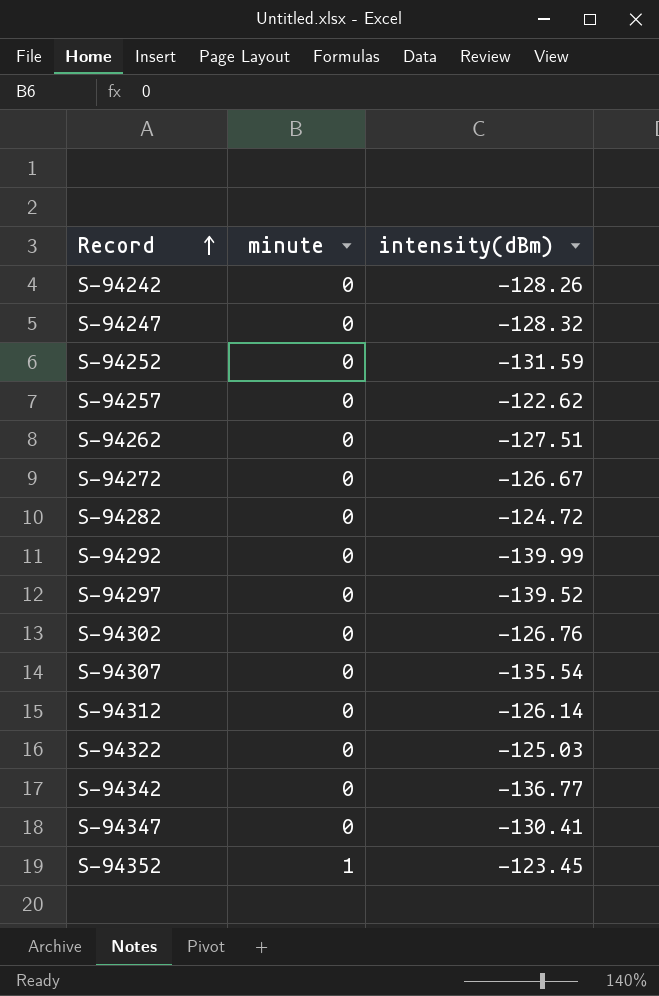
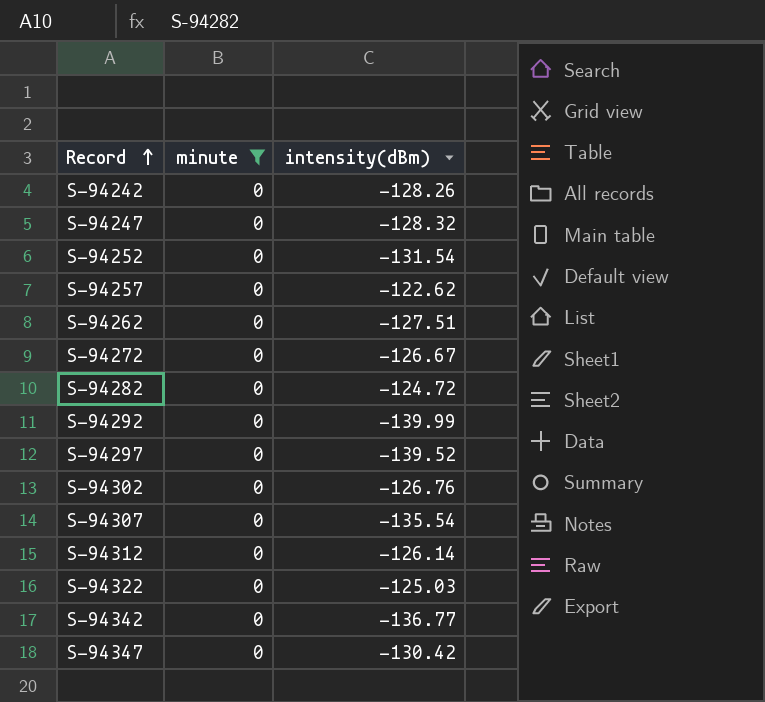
filter: none -> minute = 0
S-94252 | intensity(dBm): -131.59 -> -131.54
S-94347 | intensity(dBm): -130.41 -> -130.42

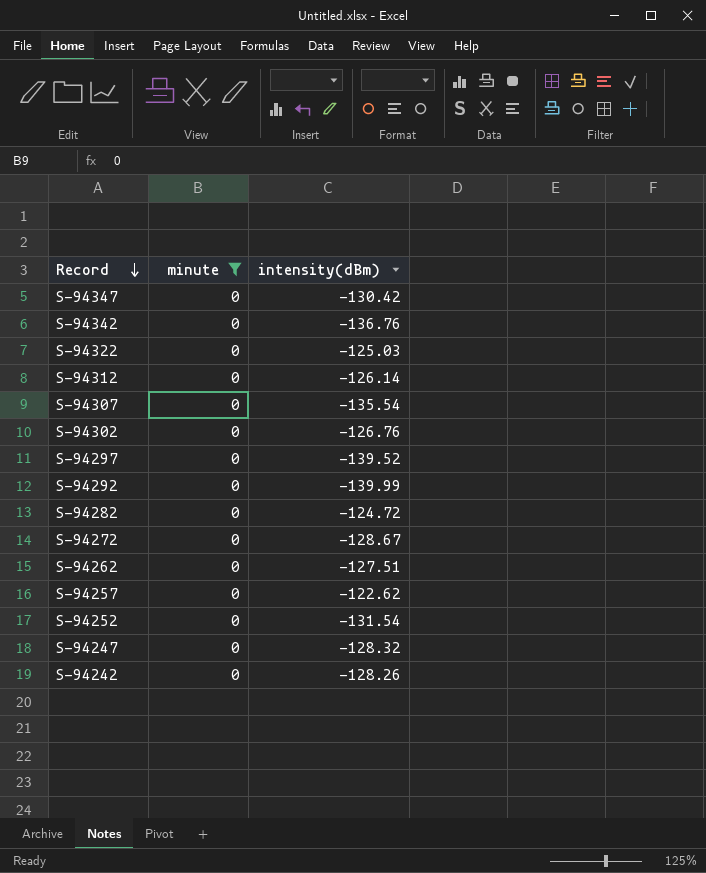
row order: Record ascending -> Record descending
S-94342 | intensity(dBm): -136.77 -> -136.76
S-94272 | intensity(dBm): -126.67 -> -128.67

